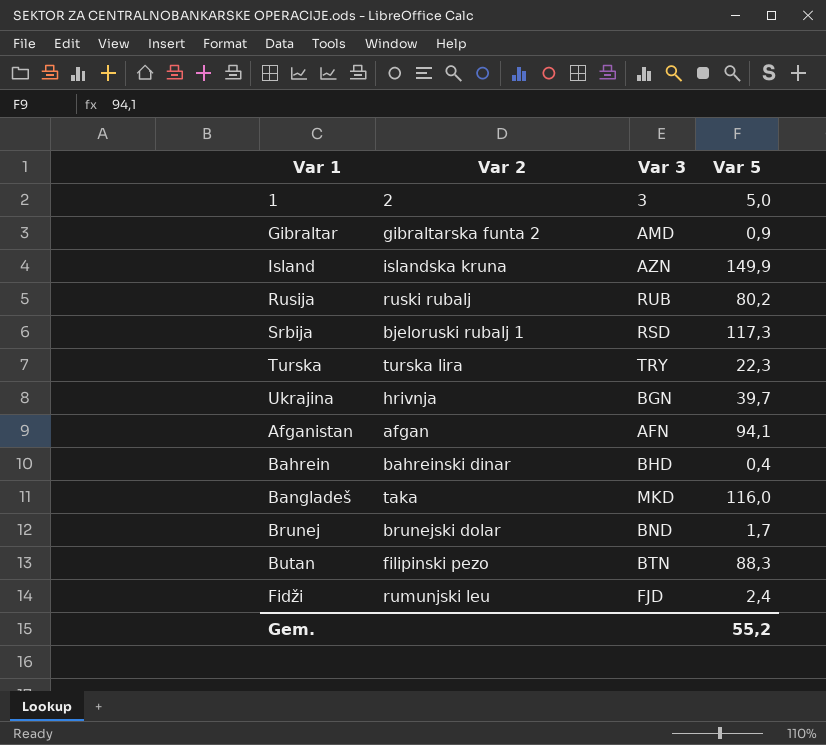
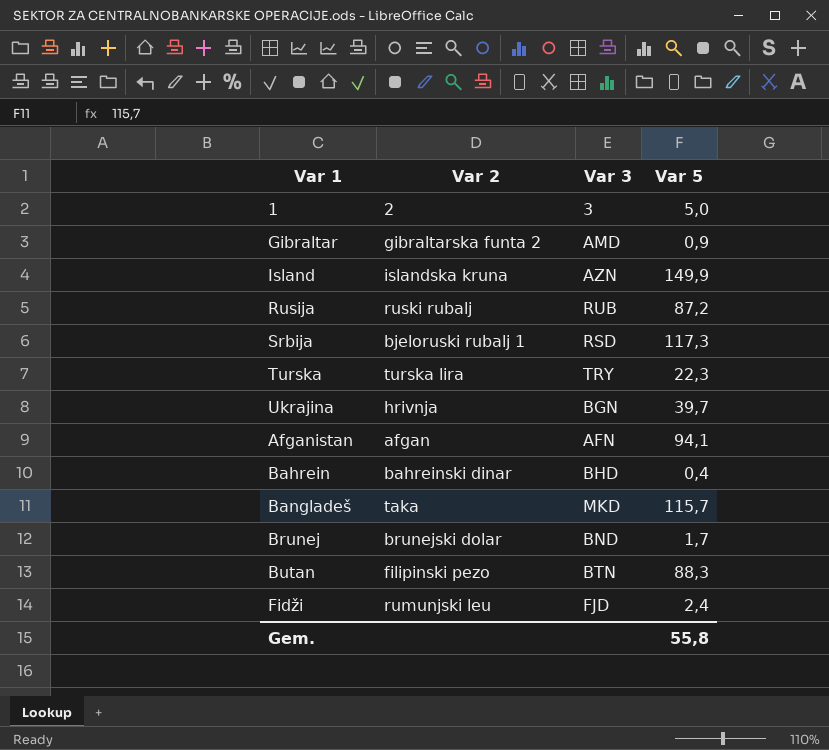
Rusija | Var 5: 80,2 -> 87,2
Bangladeš | Var 5: 116,0 -> 115,7
Gem. | Var 5: 55,2 -> 55,8

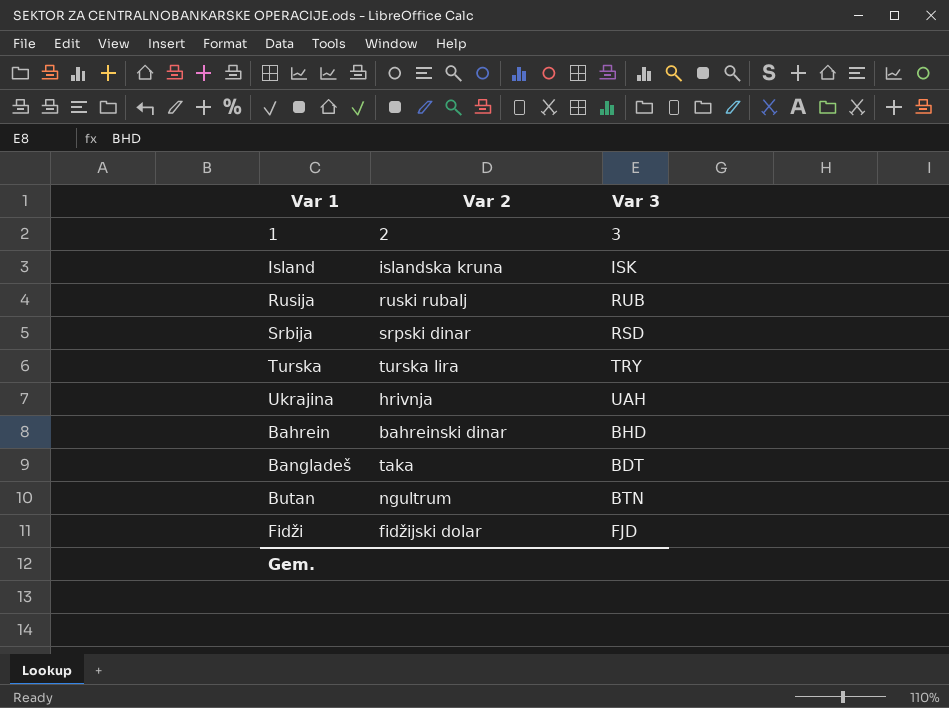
column Var 5 | position: 4 -> none
row Gibraltar: gibraltarska funta 2 | AMD | 0,9 -> none
row Afganistan: afgan | AFN | 94,1 -> none
row Brunej: brunejski dolar | BND | 1,7 -> none
Island | Var 3: AZN -> ISK
Srbija | Var 2: bjeloruski rubalj 1 -> srpski dinar
Ukrajina | Var 3: BGN -> UAH
Bangladeš | Var 3: MKD -> BDT
Butan | Var 2: filipinski pezo -> ngultrum
Fidži | Var 2: rumunjski leu -> fidžijski dolar

